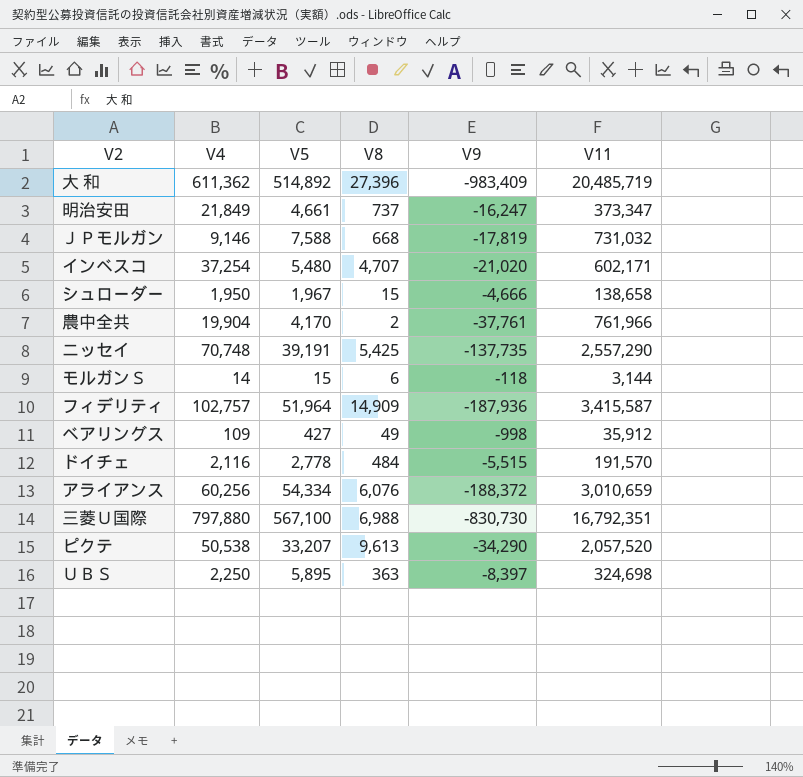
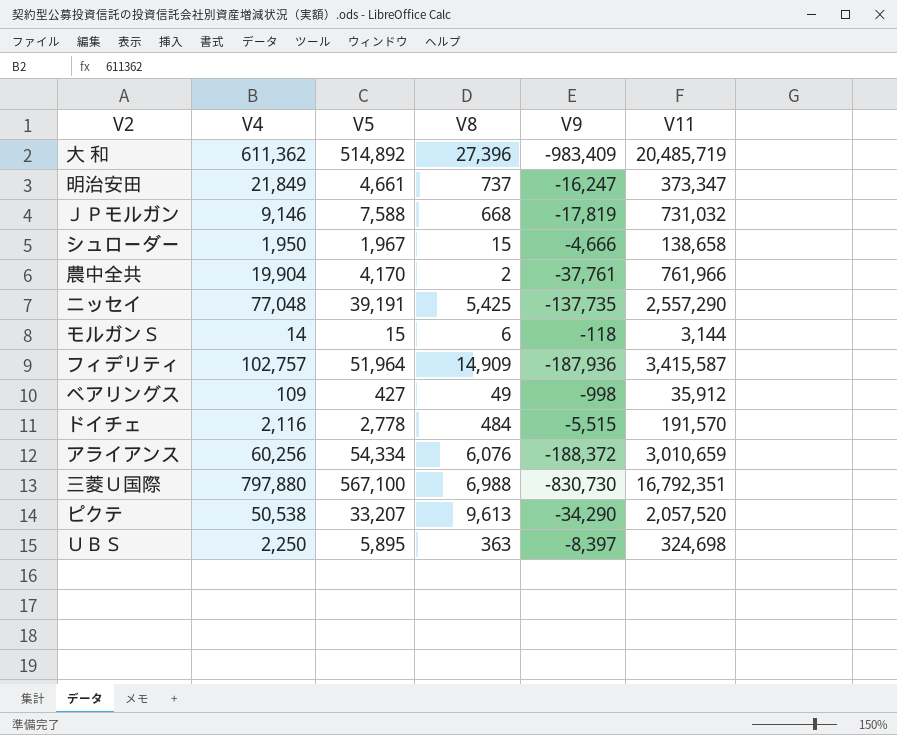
row インベスコ: 37,254 | 5,480 | 4,707 | -21,020 | 602,171 -> none
ニッセイ | V4: 70,748 -> 77,048

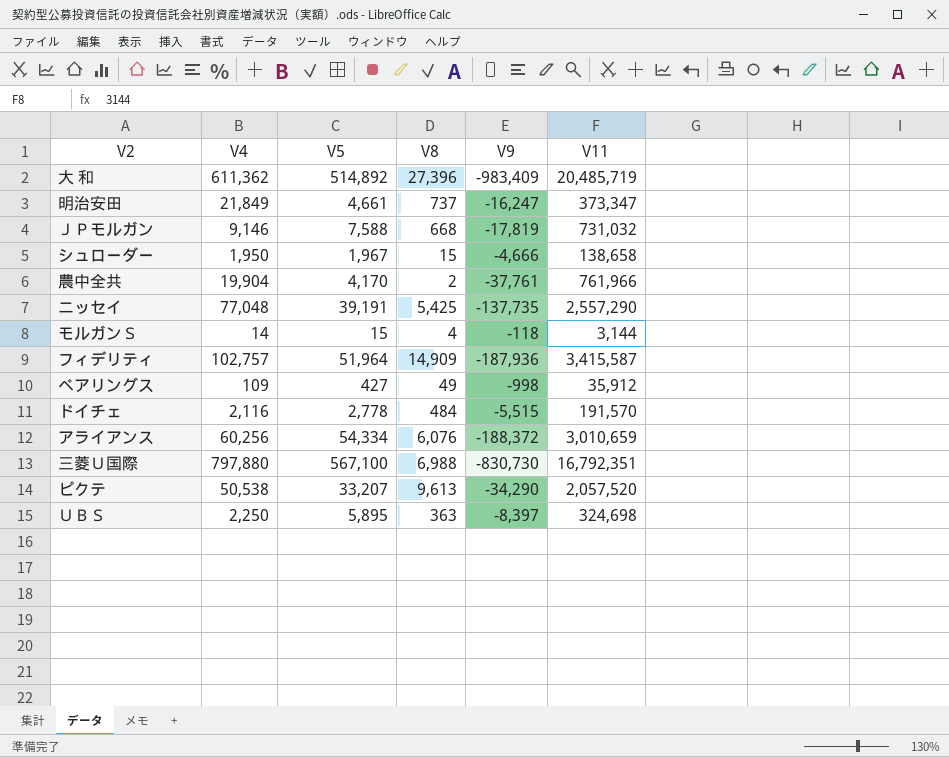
モルガンＳ | V8: 6 -> 4

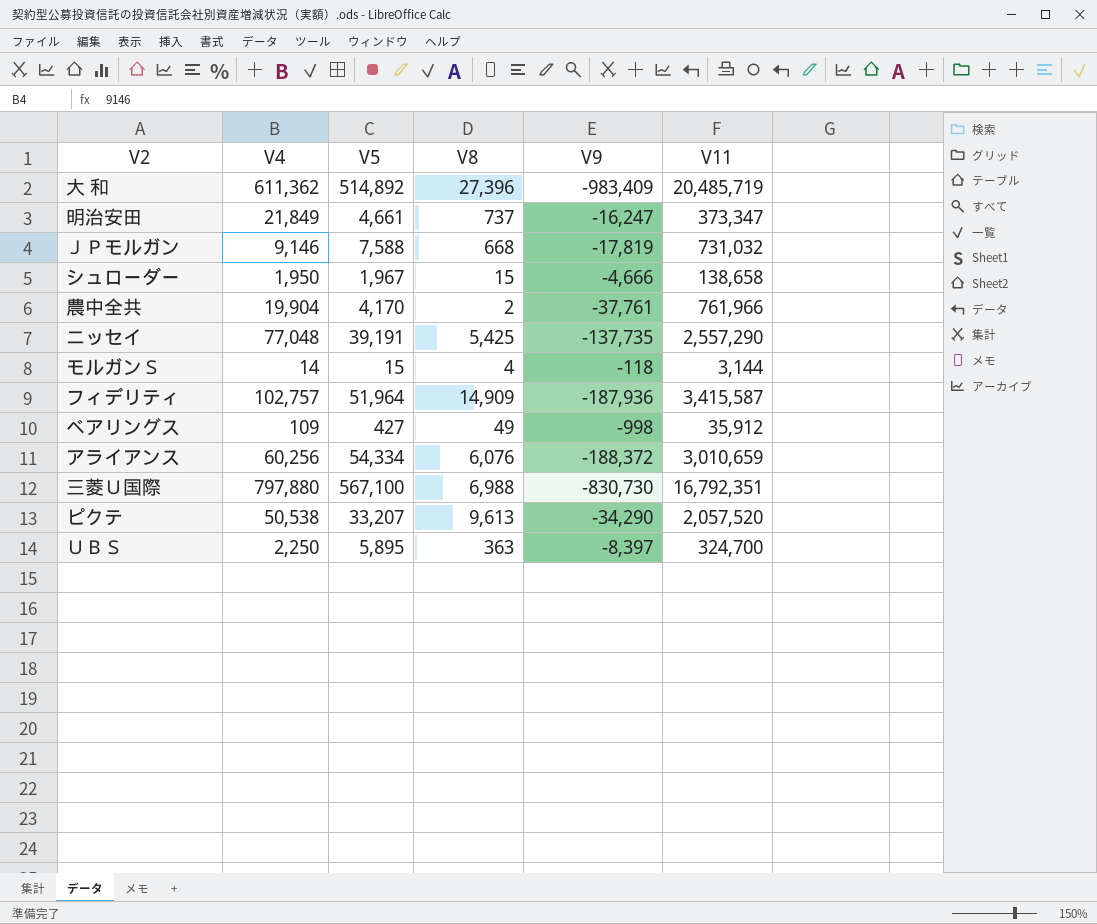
row ドイチェ: 2,116 | 2,778 | 484 | -5,515 | 191,570 -> none
ＵＢＳ | V11: 324,698 -> 324,700

